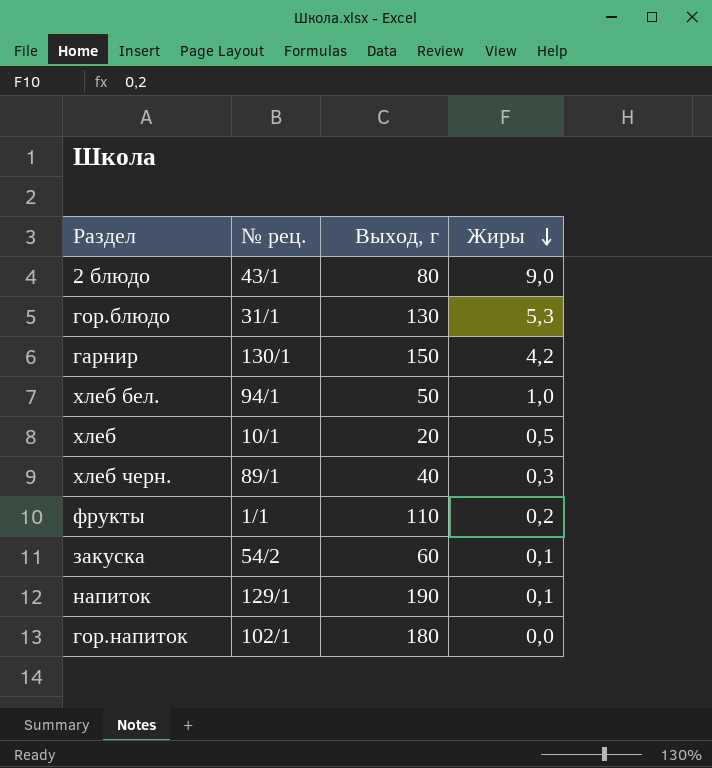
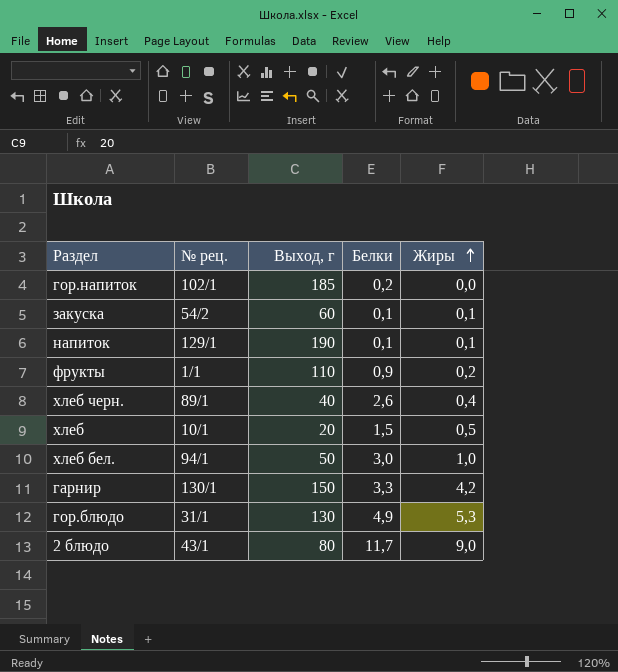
row order: Жиры descending -> Жиры ascending
column Белки | position: none -> 4
гор.напиток | Выход, г: 180 -> 185
хлеб черн. | Жиры: 0,3 -> 0,4

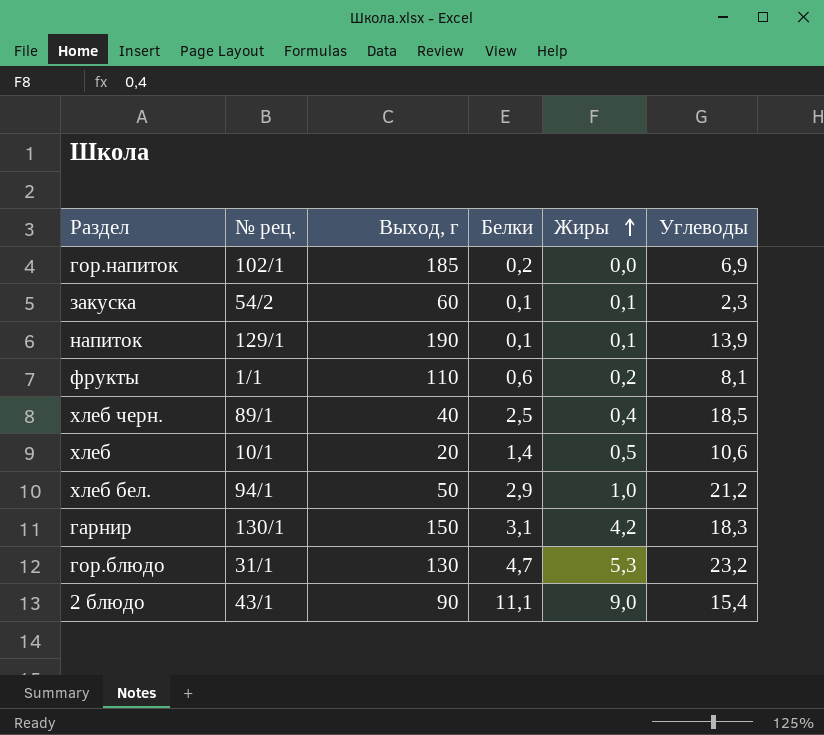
column Углеводы | position: none -> 6
фрукты | Белки: 0,9 -> 0,6
хлеб черн. | Белки: 2,6 -> 2,5
хлеб | Белки: 1,5 -> 1,4
хлеб бел. | Белки: 3,0 -> 2,9
гарнир | Белки: 3,3 -> 3,1
гор.блюдо | Белки: 4,9 -> 4,7
2 блюдо | Выход, г: 80 -> 90
2 блюдо | Белки: 11,7 -> 11,1

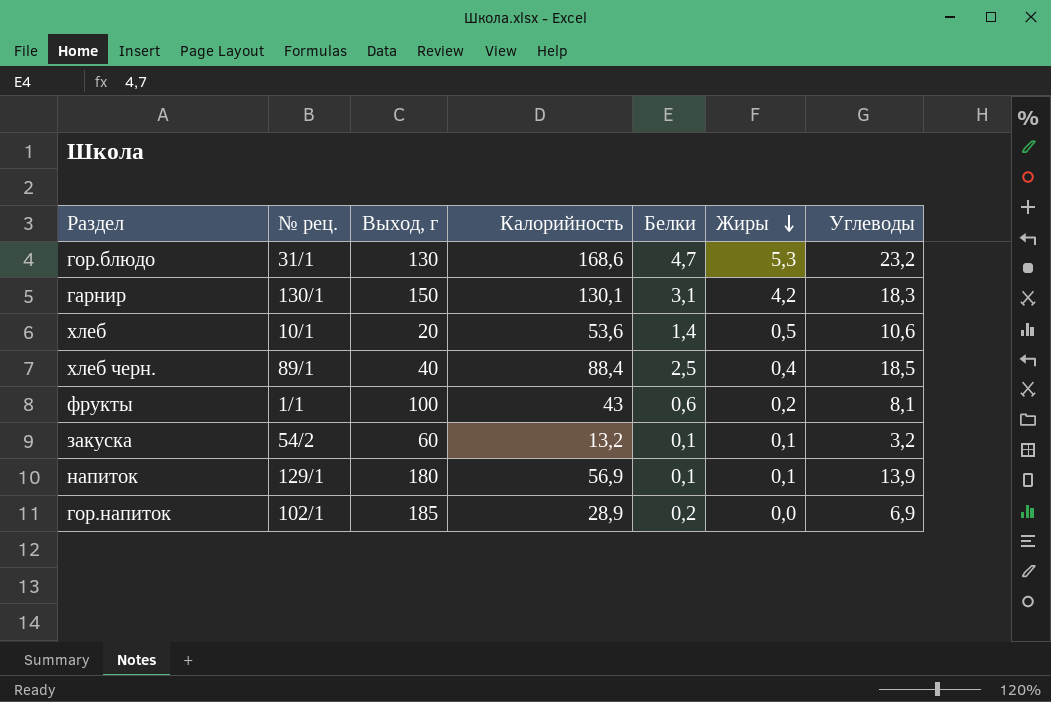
row order: Жиры ascending -> Жиры descending
column Калорийность | position: none -> 4
row хлеб бел.: 94/1 | 50 | 2,9 | 1,0 | 21,2 -> none
row 2 блюдо: 43/1 | 90 | 11,1 | 9,0 | 15,4 -> none
фрукты | Выход, г: 110 -> 100
закуска | Углеводы: 2,3 -> 3,2
напиток | Выход, г: 190 -> 180

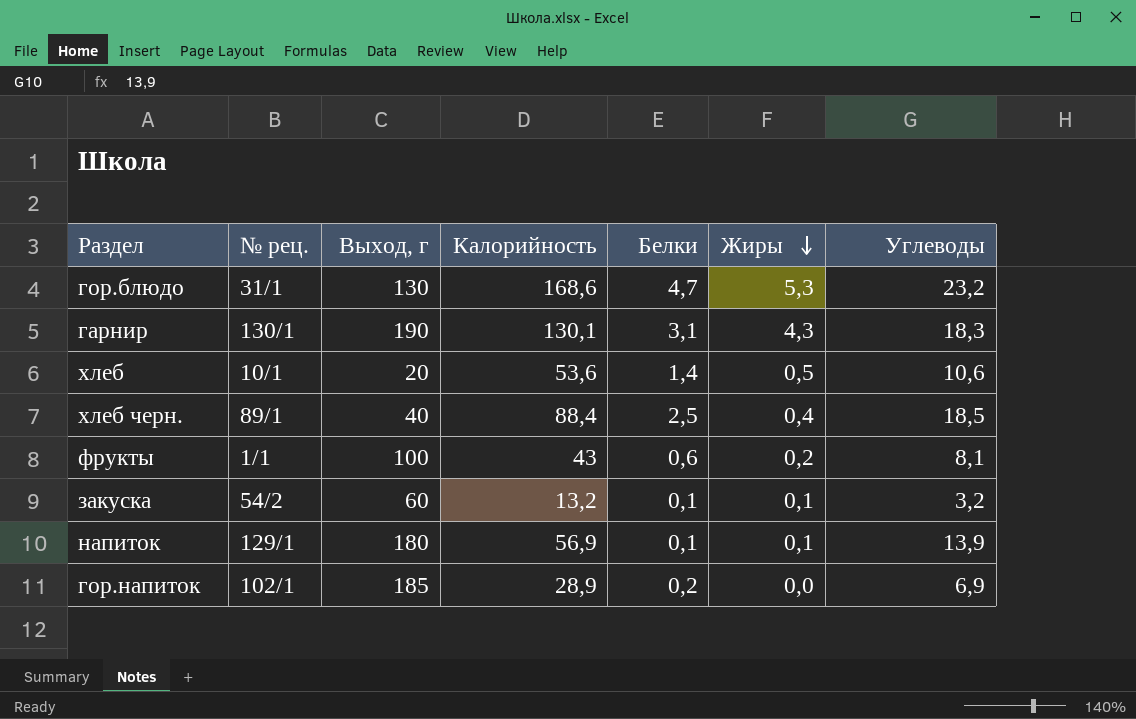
гарнир | Выход, г: 150 -> 190
гарнир | Жиры: 4,2 -> 4,3

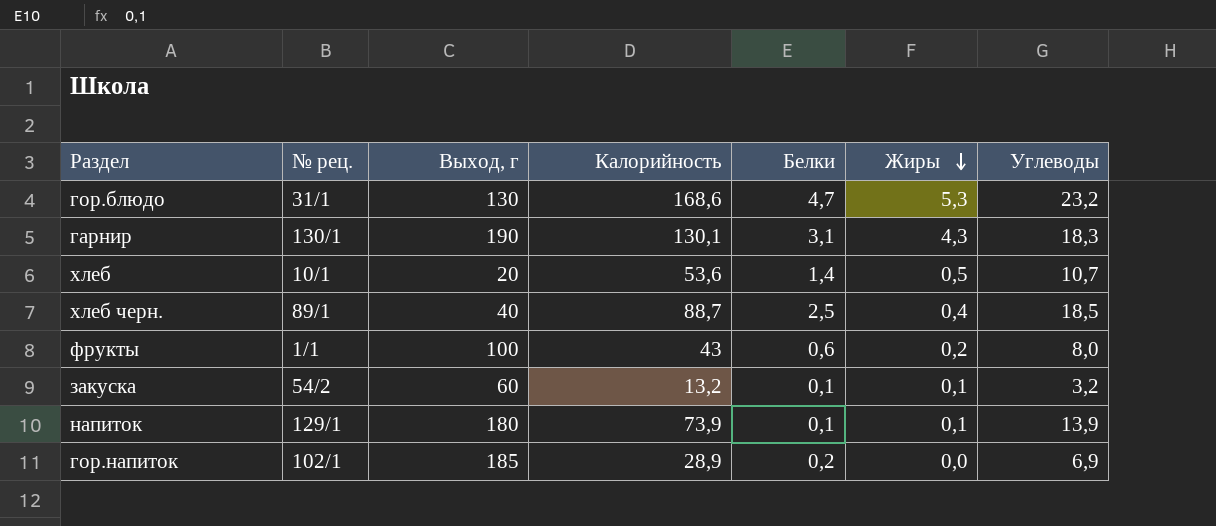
хлеб | Углеводы: 10,6 -> 10,7
хлеб черн. | Калорийность: 88,4 -> 88,7
фрукты | Углеводы: 8,1 -> 8,0
напиток | Калорийность: 56,9 -> 73,9

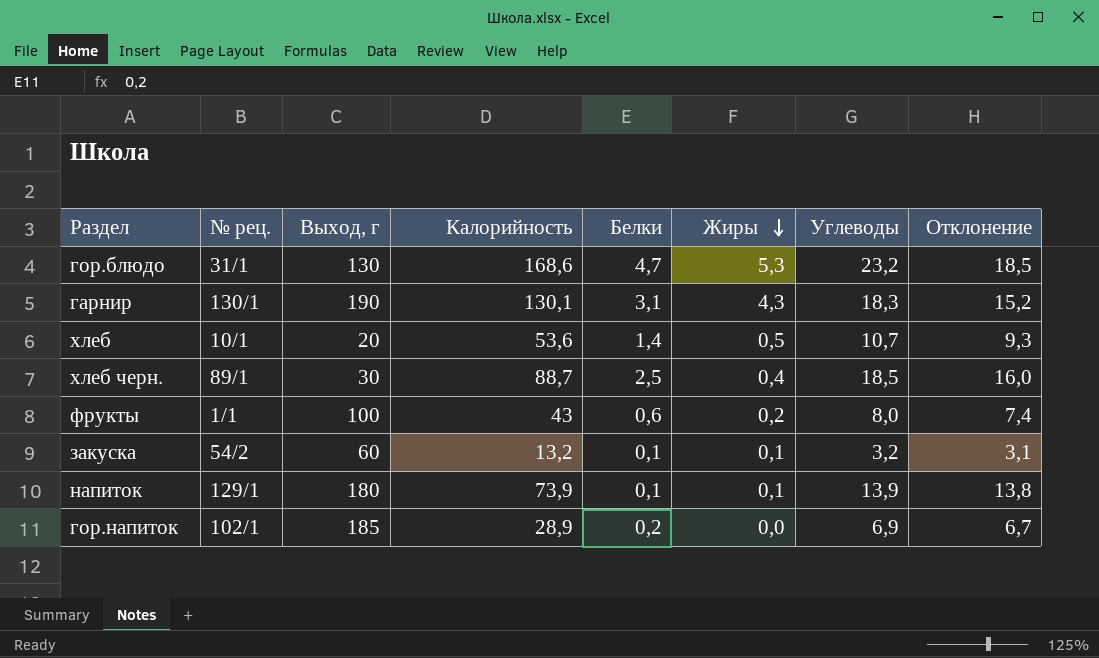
column Отклонение | formula: none -> [Углеводы] - [Белки]
хлеб черн. | Выход, г: 40 -> 30

